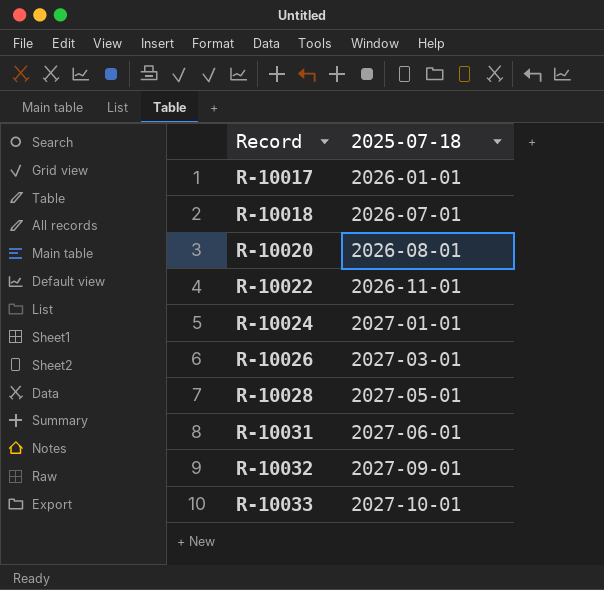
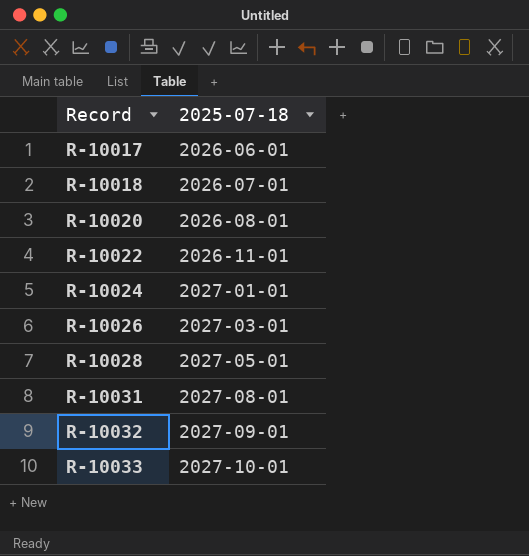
R-10017 | 2025-07-18: 2026-01-01 -> 2026-06-01
R-10031 | 2025-07-18: 2027-06-01 -> 2027-08-01

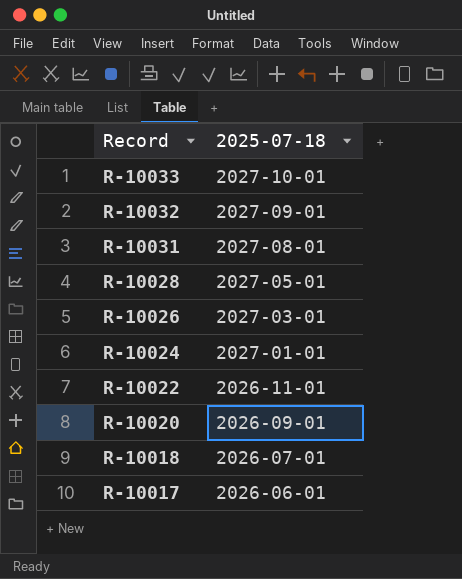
row order: Record ascending -> Record descending
R-10020 | 2025-07-18: 2026-08-01 -> 2026-09-01

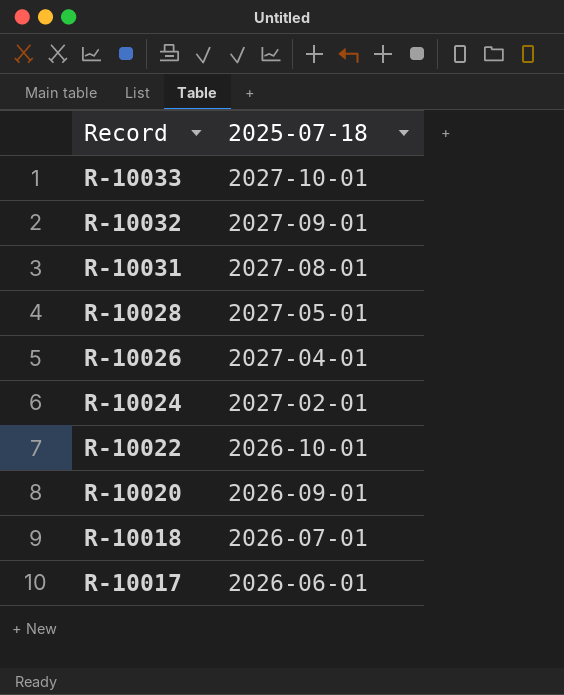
R-10026 | 2025-07-18: 2027-03-01 -> 2027-04-01
R-10024 | 2025-07-18: 2027-01-01 -> 2027-02-01
R-10022 | 2025-07-18: 2026-11-01 -> 2026-10-01

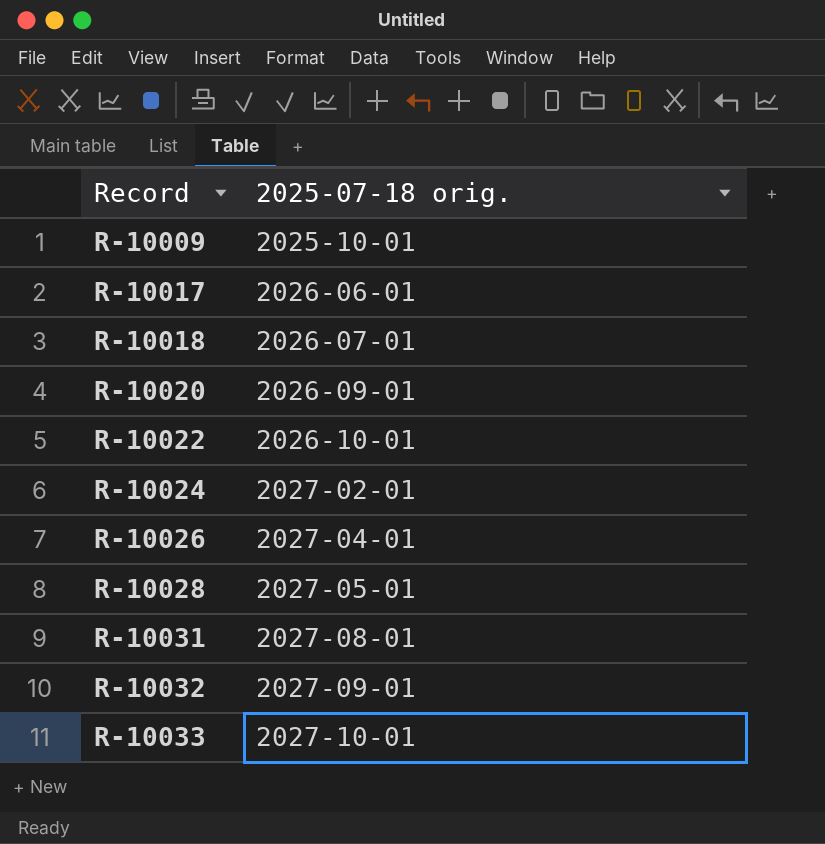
row order: Record descending -> Record ascending
column name: 2025-07-18 -> 2025-07-18 orig.
row R-10009: none -> 2025-10-01

